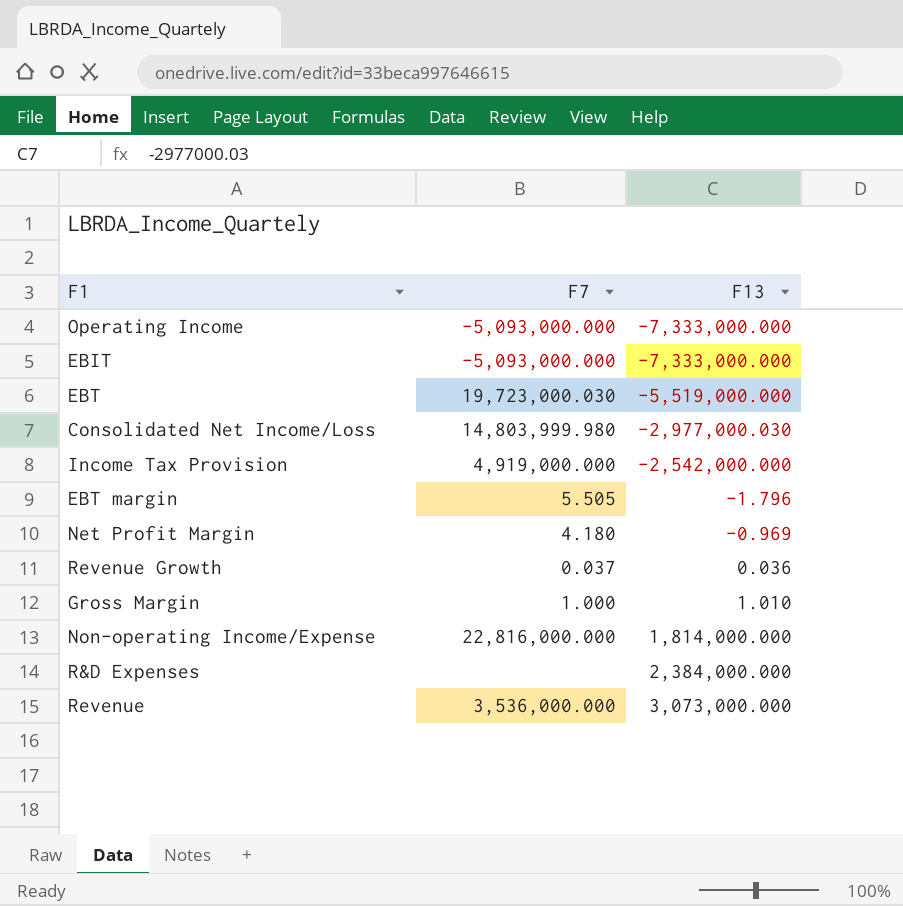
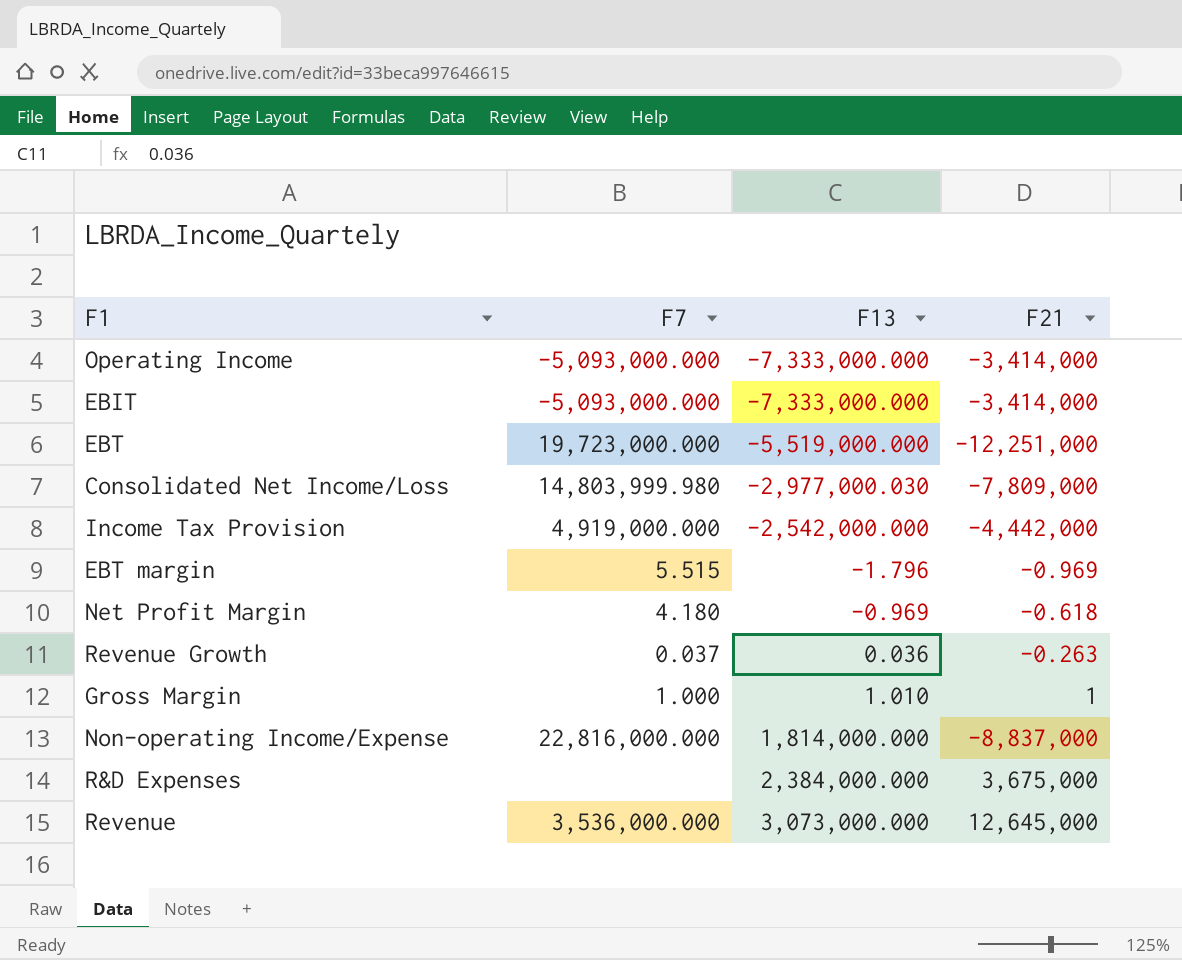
column F21 | position: none -> 4
EBT | F7: 19,723,000.030 -> 19,723,000.000
EBT margin | F7: 5.505 -> 5.515

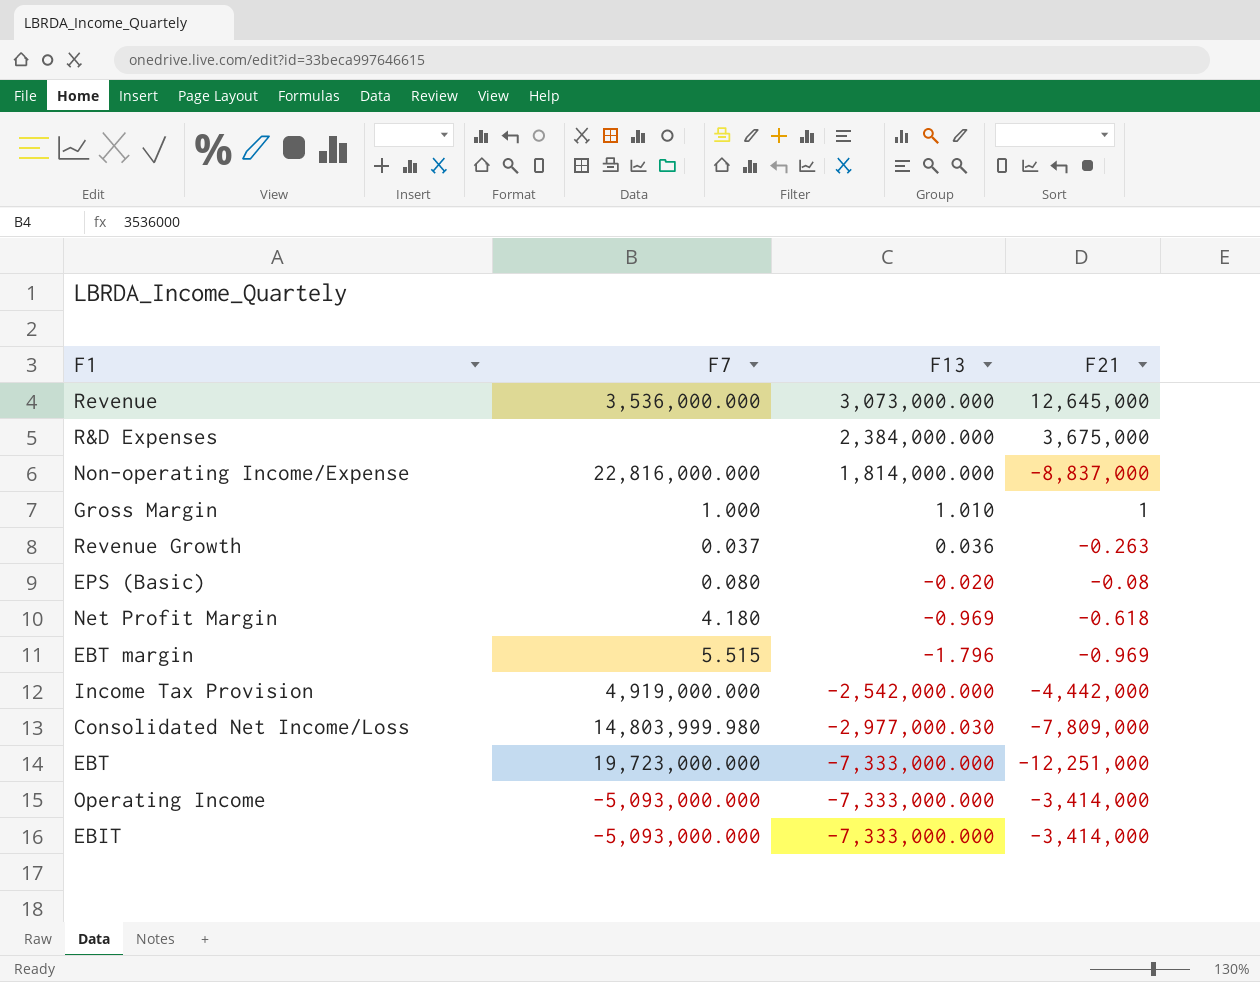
row order: F13 ascending -> F13 descending
row EPS (Basic): none -> 0.080 | -0.020 | -0.08
EBT | F13: -5,519,000.000 -> -7,333,000.000

